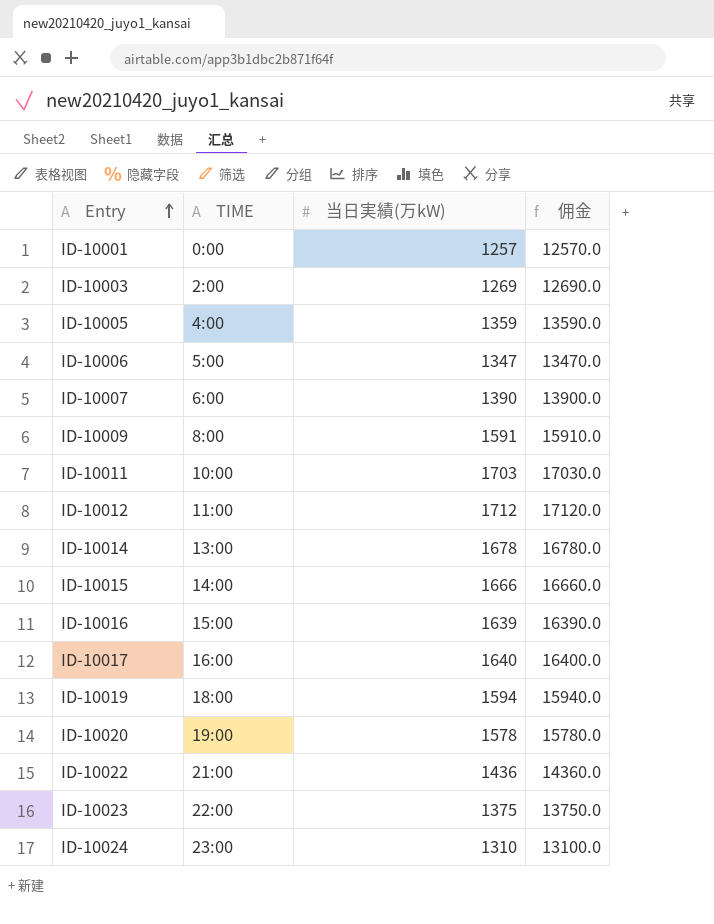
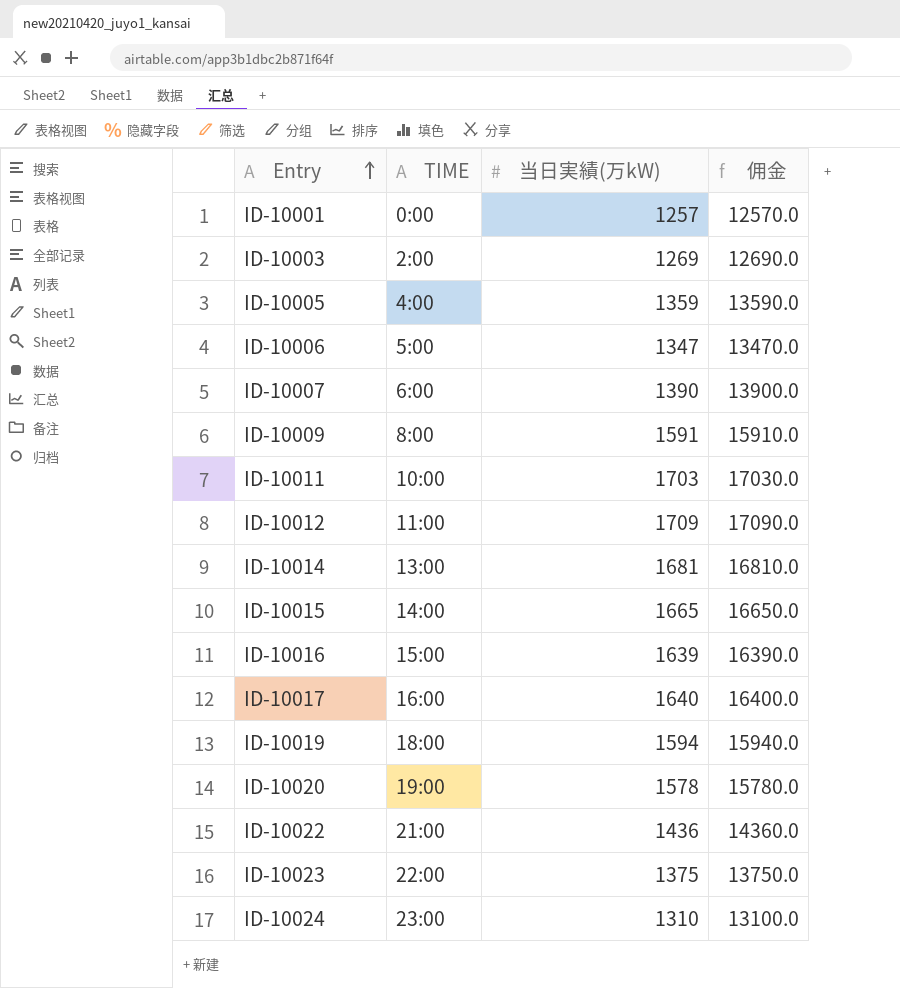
ID-10012 | 当日実績(万kW): 1712 -> 1709
ID-10012 | 佣金: 17120.0 -> 17090.0
ID-10014 | 当日実績(万kW): 1678 -> 1681
ID-10014 | 佣金: 16780.0 -> 16810.0
ID-10015 | 当日実績(万kW): 1666 -> 1665
ID-10015 | 佣金: 16660.0 -> 16650.0

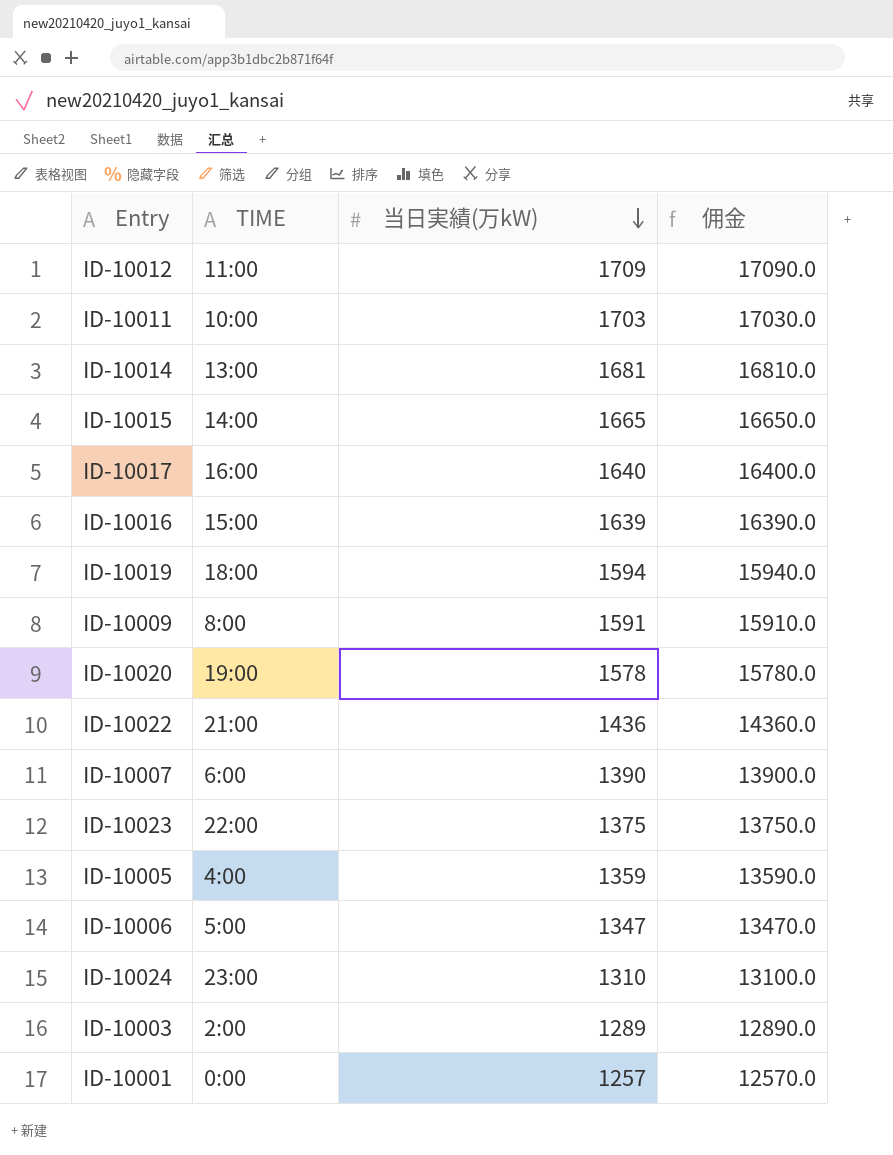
row order: Entry ascending -> 当日実績(万kW) descending
ID-10003 | 当日実績(万kW): 1269 -> 1289
ID-10003 | 佣金: 12690.0 -> 12890.0

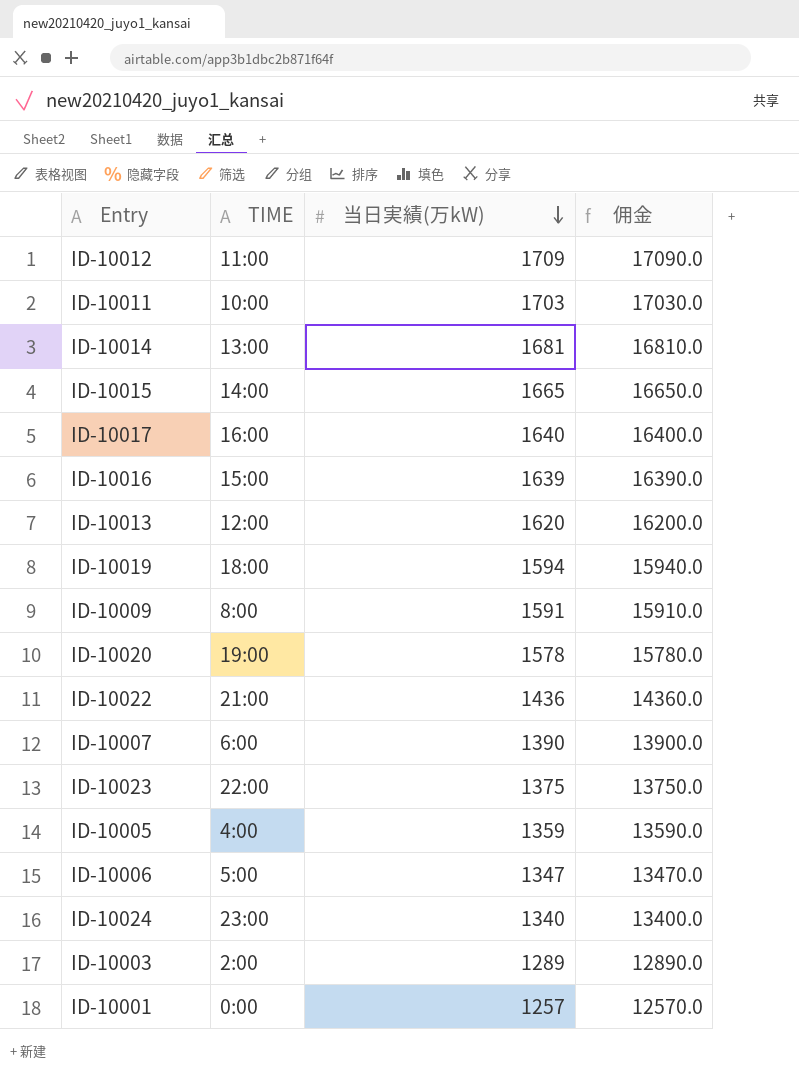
row ID-10013: none -> 12:00 | 1620 | 16200.0
ID-10024 | 当日実績(万kW): 1310 -> 1340
ID-10024 | 佣金: 13100.0 -> 13400.0

